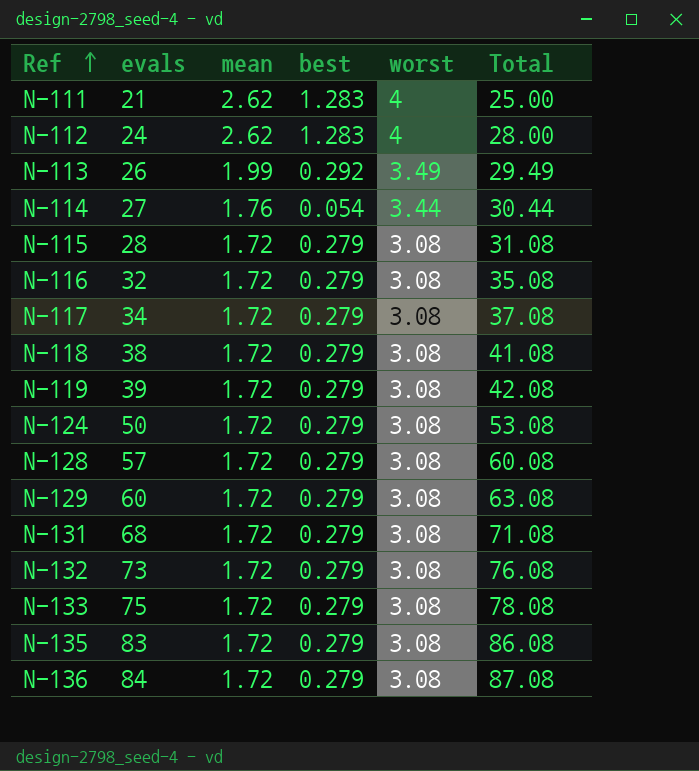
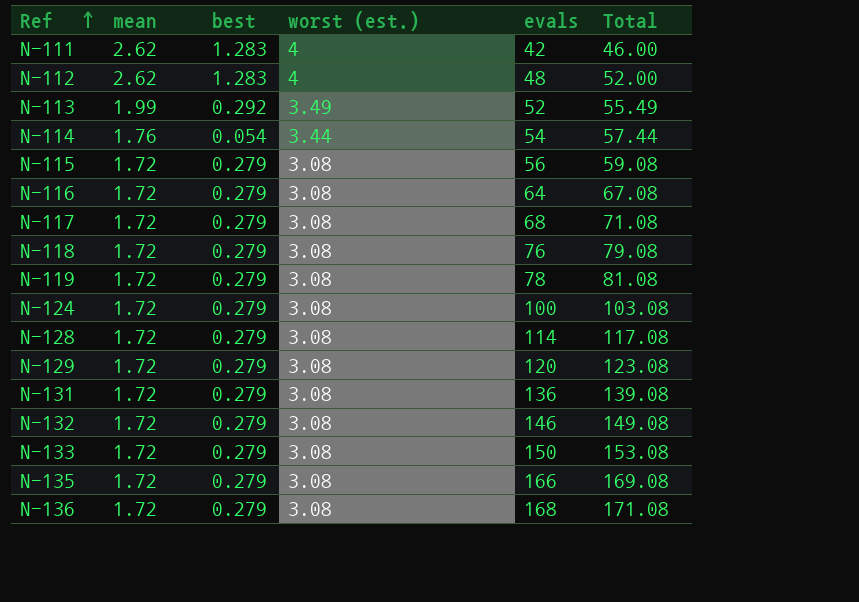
column name: worst -> worst (est.)
column evals | position: 2 -> 5
N-111 | evals: 21 -> 42
N-111 | Total: 25.00 -> 46.00
N-112 | evals: 24 -> 48
N-112 | Total: 28.00 -> 52.00
N-113 | evals: 26 -> 52
N-113 | Total: 29.49 -> 55.49
N-114 | evals: 27 -> 54
N-114 | Total: 30.44 -> 57.44
N-115 | evals: 28 -> 56
N-115 | Total: 31.08 -> 59.08
N-116 | evals: 32 -> 64
N-116 | Total: 35.08 -> 67.08
N-117 | evals: 34 -> 68
N-117 | Total: 37.08 -> 71.08
N-118 | evals: 38 -> 76
N-118 | Total: 41.08 -> 79.08
N-119 | evals: 39 -> 78
N-119 | Total: 42.08 -> 81.08
N-124 | evals: 50 -> 100
N-124 | Total: 53.08 -> 103.08
N-128 | evals: 57 -> 114
N-128 | Total: 60.08 -> 117.08
N-129 | evals: 60 -> 120
N-129 | Total: 63.08 -> 123.08
N-131 | evals: 68 -> 136
N-131 | Total: 71.08 -> 139.08
N-132 | evals: 73 -> 146
N-132 | Total: 76.08 -> 149.08
N-133 | evals: 75 -> 150
N-133 | Total: 78.08 -> 153.08
N-135 | evals: 83 -> 166
N-135 | Total: 86.08 -> 169.08
N-136 | evals: 84 -> 168
N-136 | Total: 87.08 -> 171.08

